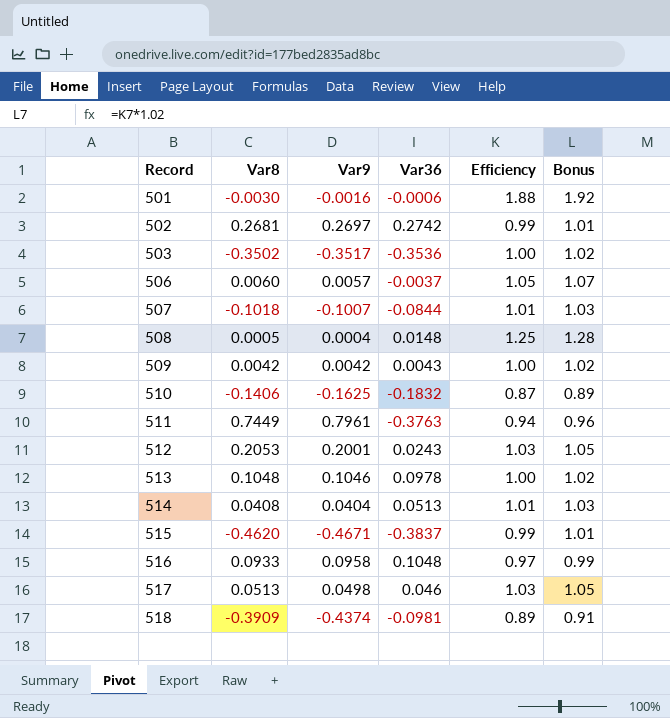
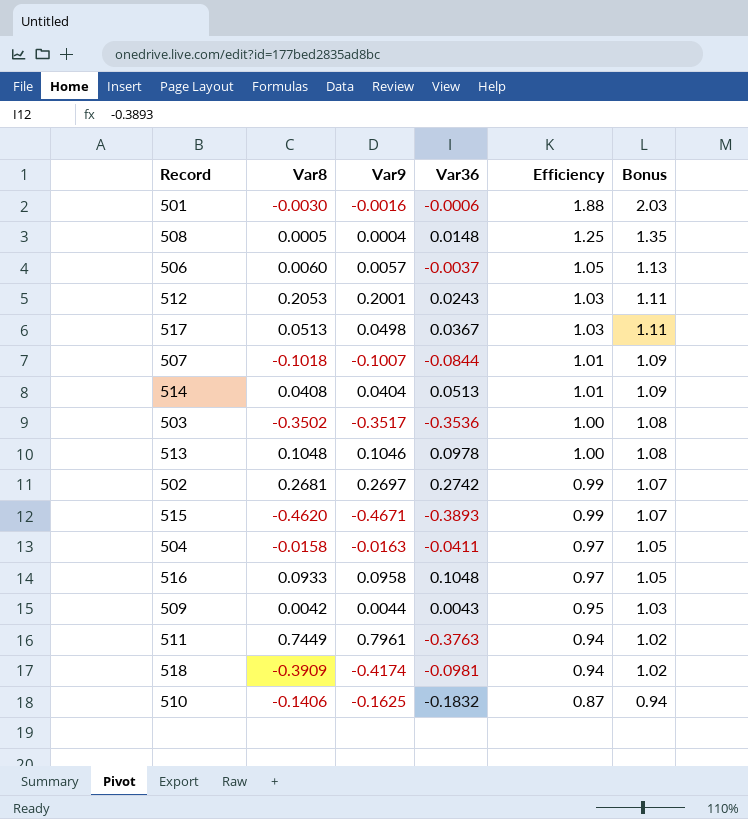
row order: Record ascending -> Efficiency descending
column Bonus | formula: [Efficiency] * 1.02 -> [Efficiency] * 1.08
517 | Var36: 0.046 -> 0.0367
515 | Var36: -0.3837 -> -0.3893
row 504: none -> -0.0158 | -0.0163 | -0.0411 | 0.97 | 1.05
509 | Var9: 0.0042 -> 0.0044
509 | Efficiency: 1.00 -> 0.95
518 | Var9: -0.4374 -> -0.4174
518 | Efficiency: 0.89 -> 0.94

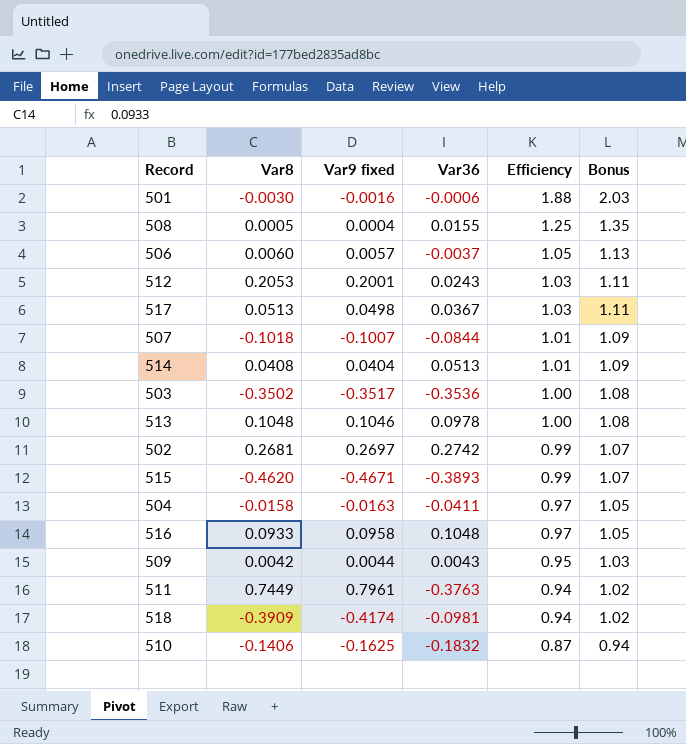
column name: Var9 -> Var9 fixed
508 | Var36: 0.0148 -> 0.0155

